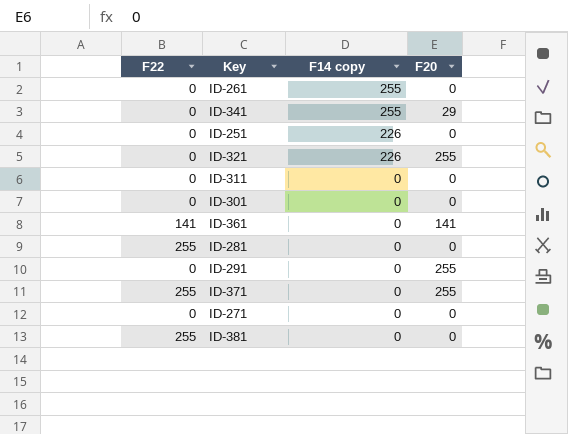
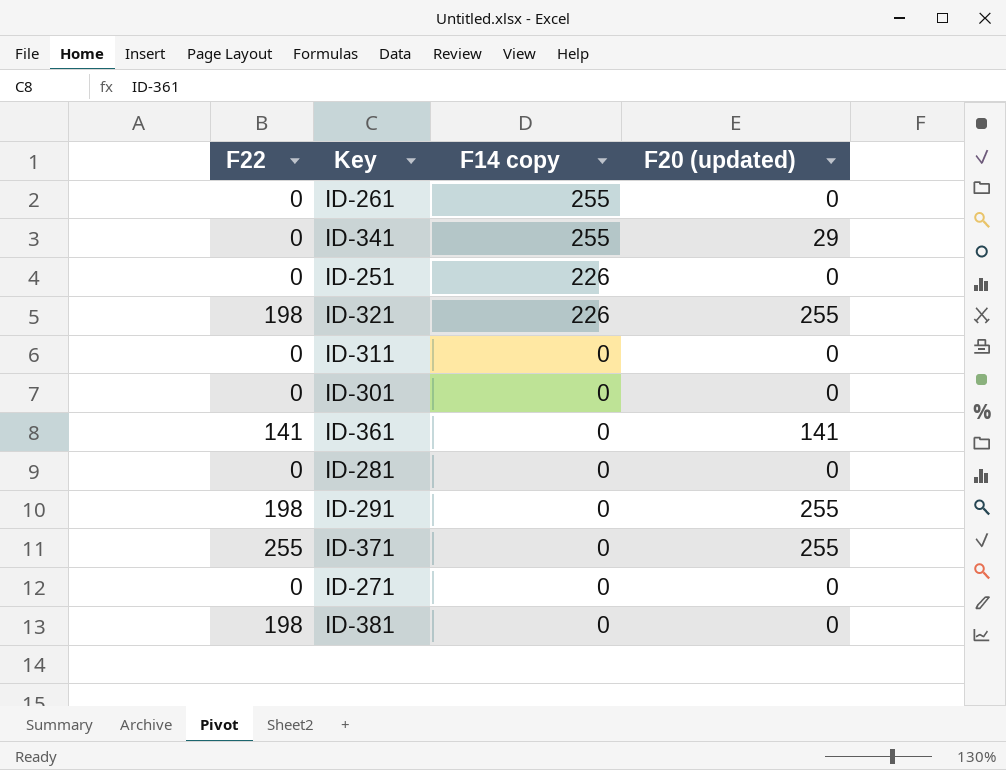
column name: F20 -> F20 (updated)
ID-321 | F22: 0 -> 198
ID-281 | F22: 255 -> 0
ID-291 | F22: 0 -> 198
ID-381 | F22: 255 -> 198

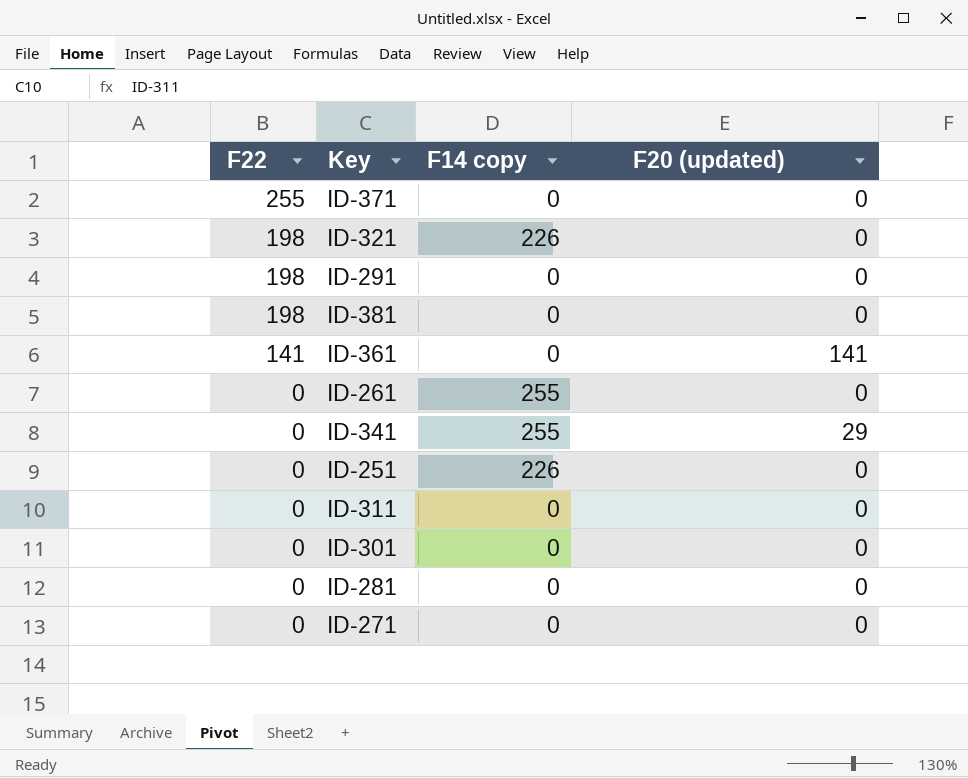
row order: F14 copy descending -> F22 descending
ID-371 | F20 (updated): 255 -> 0
ID-321 | F20 (updated): 255 -> 0
ID-291 | F20 (updated): 255 -> 0

